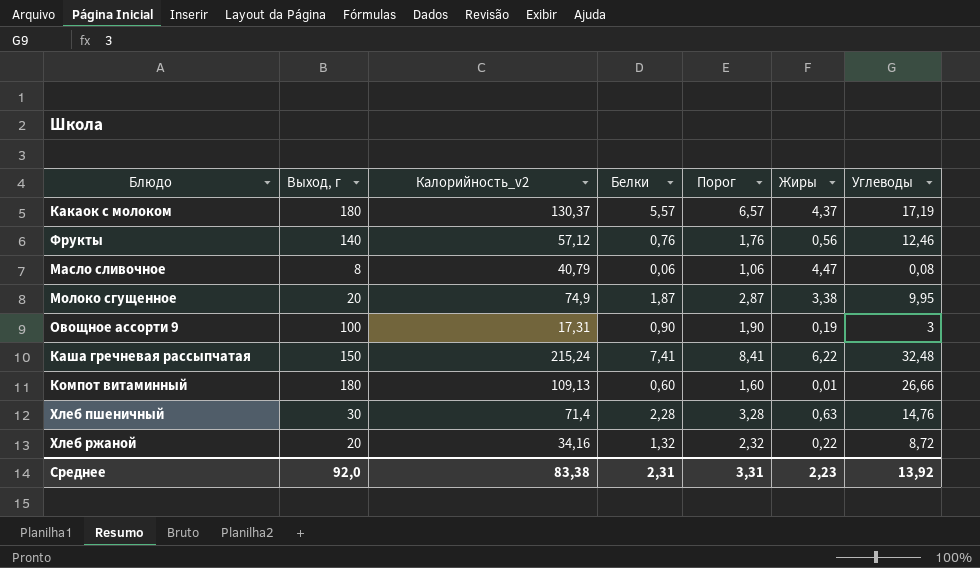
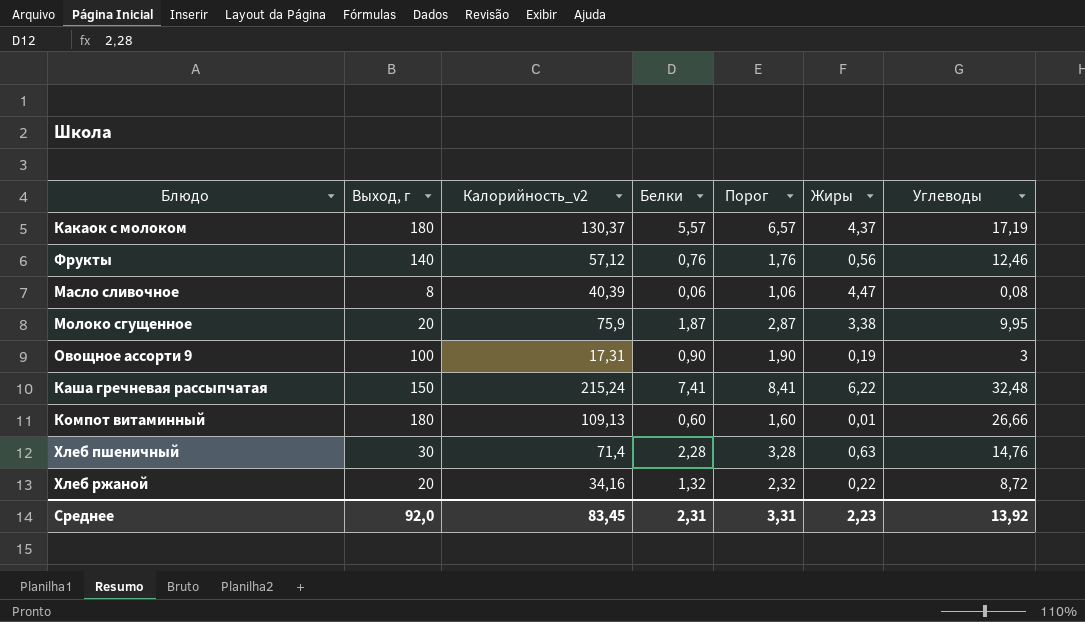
Масло сливочное | Калорийность_v2: 40,79 -> 40,39
Молоко сгущенное | Калорийность_v2: 74,9 -> 75,9
Среднее | Калорийность_v2: 83,38 -> 83,45

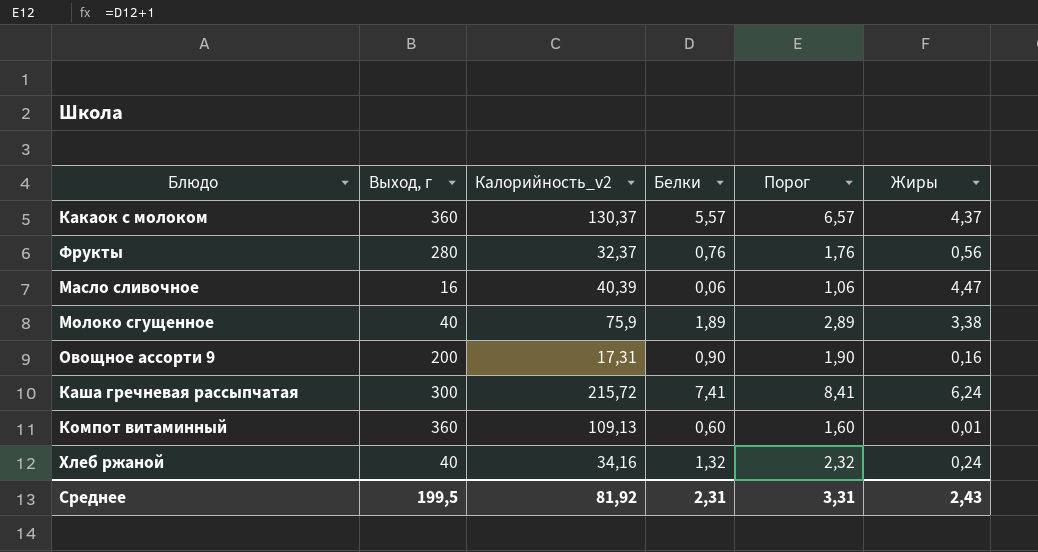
column Углеводы | position: 7 -> none
row Хлеб пшеничный: 30 | 71,4 | 2,28 | 3,28 | 0,63 | 14,76 -> none
Какаок с молоком | Выход, г: 180 -> 360
Фрукты | Выход, г: 140 -> 280
Фрукты | Калорийность_v2: 57,12 -> 32,37
Масло сливочное | Выход, г: 8 -> 16
Молоко сгущенное | Выход, г: 20 -> 40
Молоко сгущенное | Белки: 1,87 -> 1,89
Молоко сгущенное | Порог: 2,87 -> 2,89
Овощное ассорти 9 | Выход, г: 100 -> 200
Овощное ассорти 9 | Жиры: 0,19 -> 0,16
Каша гречневая рассыпчатая | Выход, г: 150 -> 300
Каша гречневая рассыпчатая | Калорийность_v2: 215,24 -> 215,72
Каша гречневая рассыпчатая | Жиры: 6,22 -> 6,24
Компот витаминный | Выход, г: 180 -> 360
Хлеб ржаной | Выход, г: 20 -> 40
Хлеб ржаной | Жиры: 0,22 -> 0,24
Среднее | Выход, г: 92,0 -> 199,5
Среднее | Калорийность_v2: 83,45 -> 81,92
Среднее | Жиры: 2,23 -> 2,43

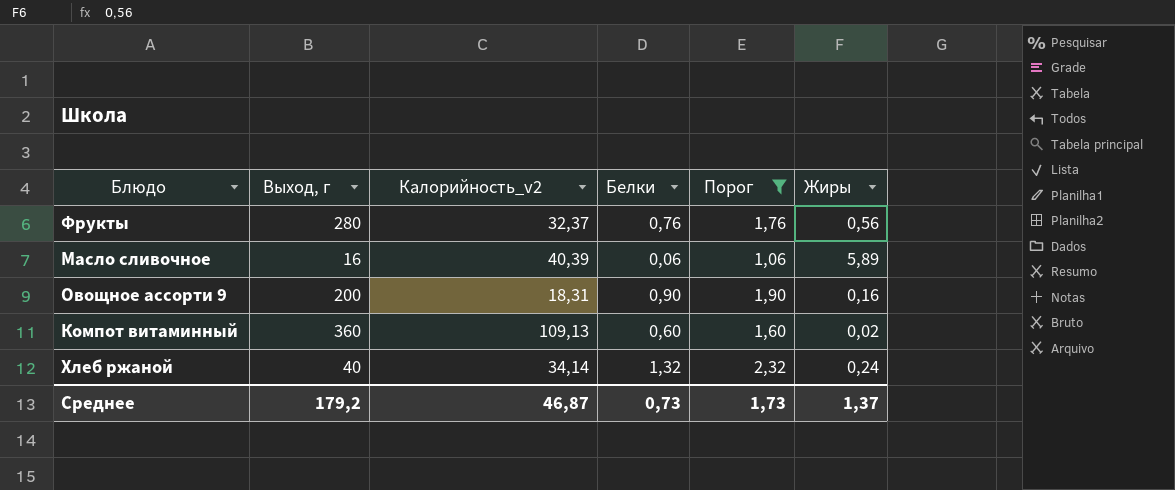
filter: none -> Порог <= 2,32
Масло сливочное | Жиры: 4,47 -> 5,89
Овощное ассорти 9 | Калорийность_v2: 17,31 -> 18,31
Компот витаминный | Жиры: 0,01 -> 0,02
Хлеб ржаной | Калорийность_v2: 34,16 -> 34,14
Среднее | Выход, г: 199,5 -> 179,2
Среднее | Калорийность_v2: 81,92 -> 46,87
Среднее | Белки: 2,31 -> 0,73
Среднее | Порог: 3,31 -> 1,73
Среднее | Жиры: 2,43 -> 1,37

